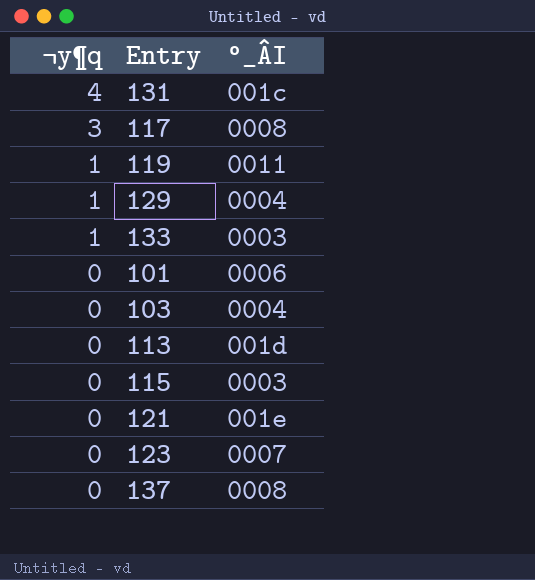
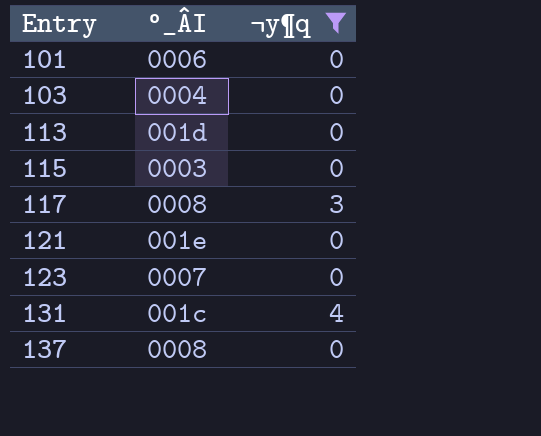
filter: none -> ¬y¶q != 1
row order: ¬y¶q descending -> Entry ascending
column ¬y¶q | position: 1 -> 3

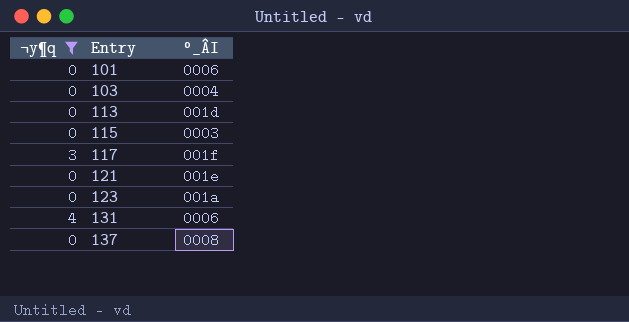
column ¬y¶q | position: 3 -> 1
117 | °_ÂI: 0008 -> 001f
123 | °_ÂI: 0007 -> 001a
131 | °_ÂI: 001c -> 0006

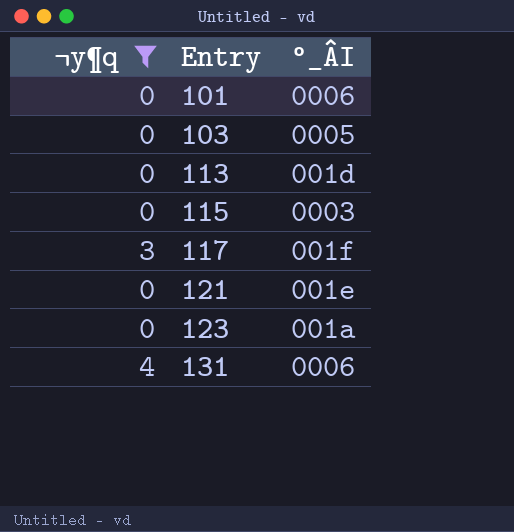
row 137: 0 | 0008 -> none
103 | °_ÂI: 0004 -> 0005

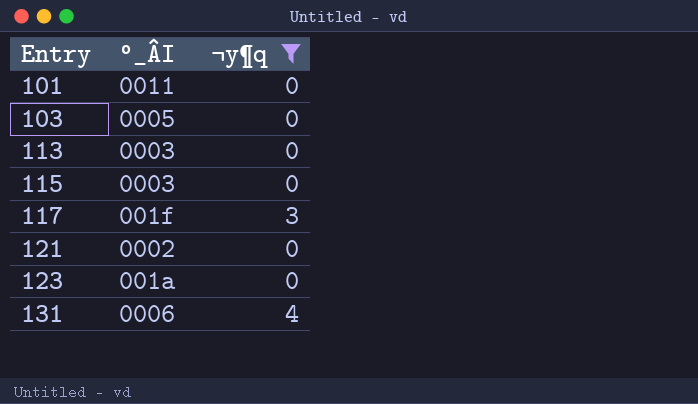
column ¬y¶q | position: 1 -> 3
101 | °_ÂI: 0006 -> 0011
113 | °_ÂI: 001d -> 0003
121 | °_ÂI: 001e -> 0002

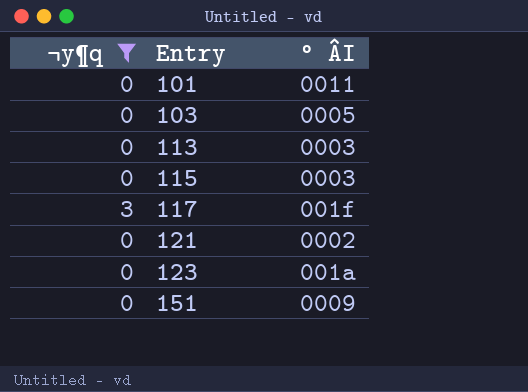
column ¬y¶q | position: 3 -> 1
column name: °_ÂI -> ° ÂI
row 131: 0006 | 4 -> none
row 151: none -> 0 | 0009

